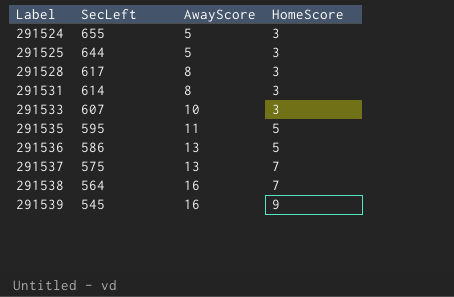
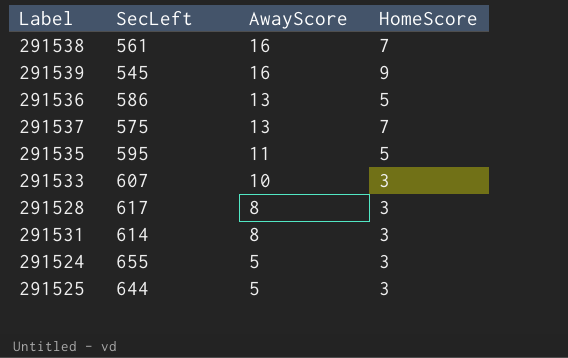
row order: Label ascending -> AwayScore descending
291538 | SecLeft: 564 -> 561

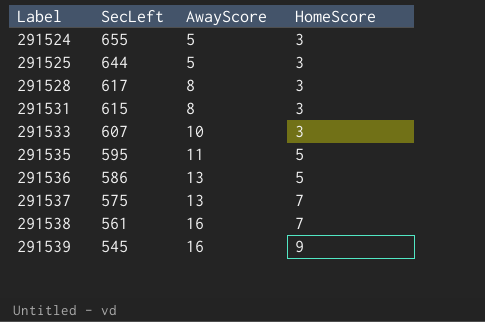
row order: AwayScore descending -> Label ascending
291531 | SecLeft: 614 -> 615

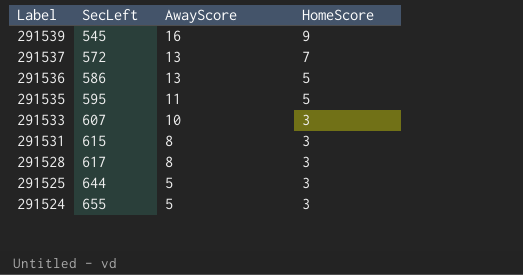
row order: Label ascending -> Label descending
row 291538: 561 | 16 | 7 -> none
291537 | SecLeft: 575 -> 572

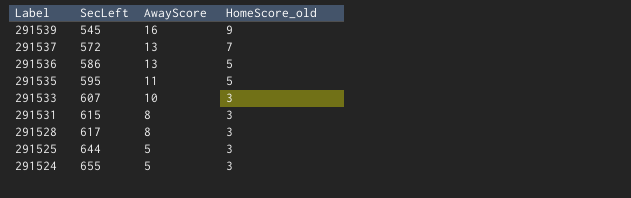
column name: HomeScore -> HomeScore_old

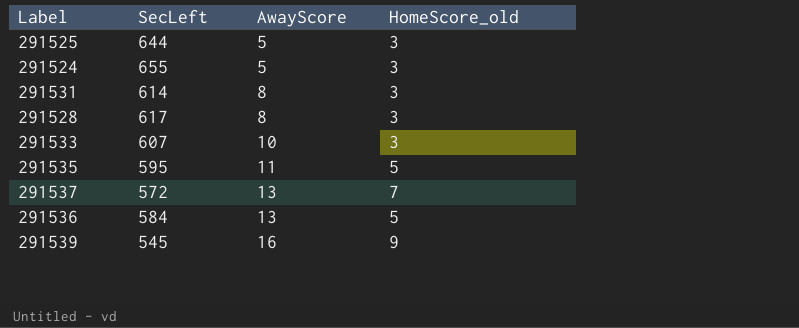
row order: Label descending -> AwayScore ascending
291531 | SecLeft: 615 -> 614
291536 | SecLeft: 586 -> 584

